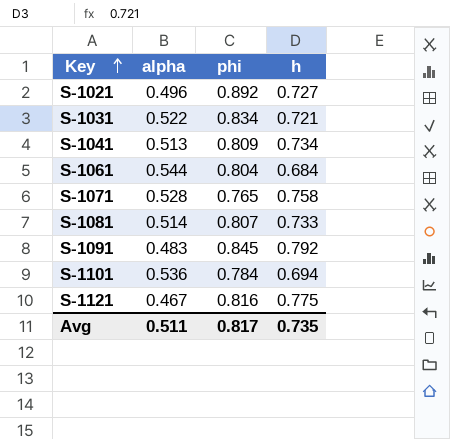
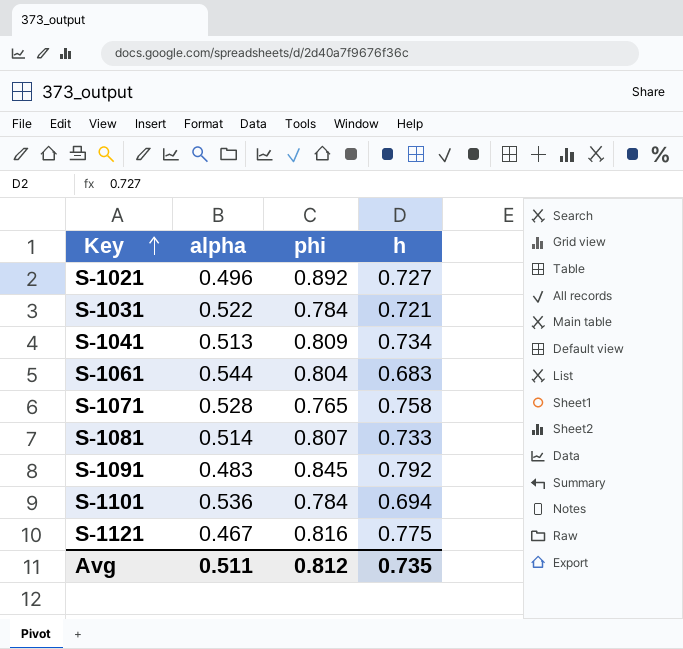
S-1031 | phi: 0.834 -> 0.784
S-1061 | h: 0.684 -> 0.683
Avg | phi: 0.817 -> 0.812

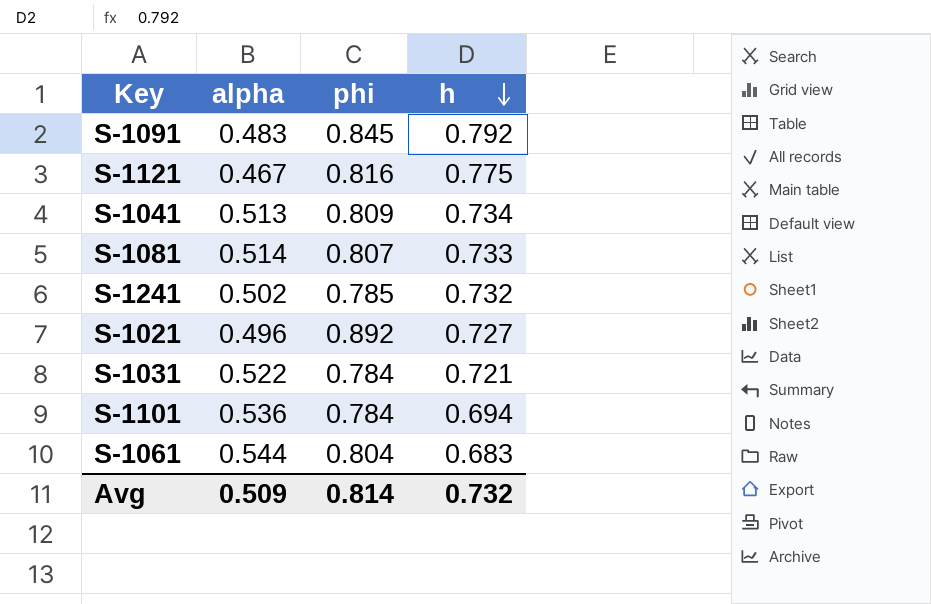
row order: Key ascending -> h descending
row S-1071: 0.528 | 0.765 | 0.758 -> none
row S-1241: none -> 0.502 | 0.785 | 0.732
Avg | alpha: 0.511 -> 0.509
Avg | phi: 0.812 -> 0.814
Avg | h: 0.735 -> 0.732

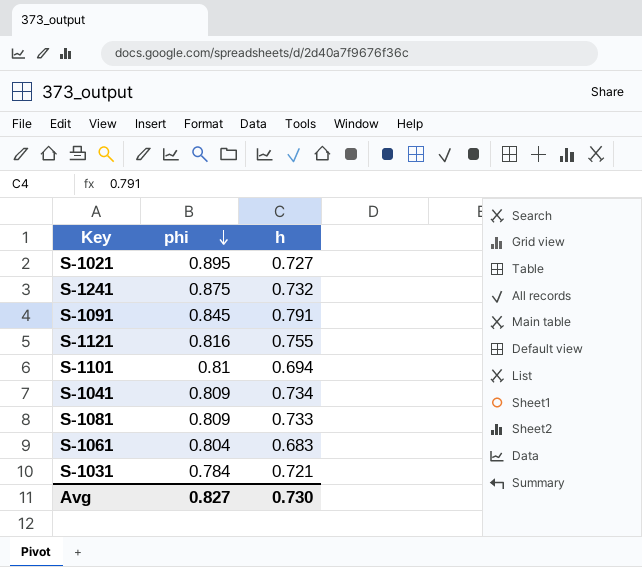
row order: h descending -> phi descending
column alpha | position: 2 -> none
S-1021 | phi: 0.892 -> 0.895
S-1241 | phi: 0.785 -> 0.875
S-1091 | h: 0.792 -> 0.791
S-1121 | h: 0.775 -> 0.755
S-1101 | phi: 0.784 -> 0.81
S-1081 | phi: 0.807 -> 0.809
Avg | phi: 0.814 -> 0.827
Avg | h: 0.732 -> 0.730

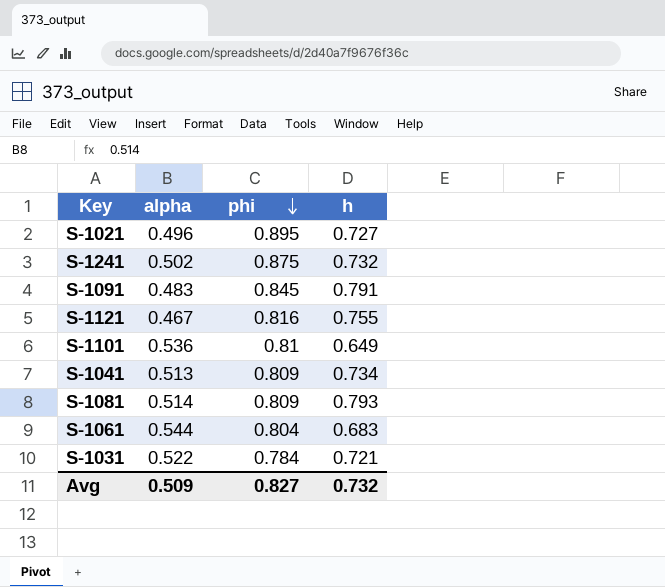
column alpha | position: none -> 2
S-1101 | h: 0.694 -> 0.649
S-1081 | h: 0.733 -> 0.793
Avg | h: 0.730 -> 0.732

